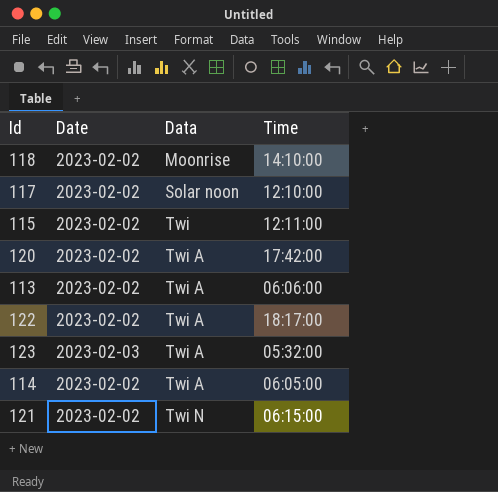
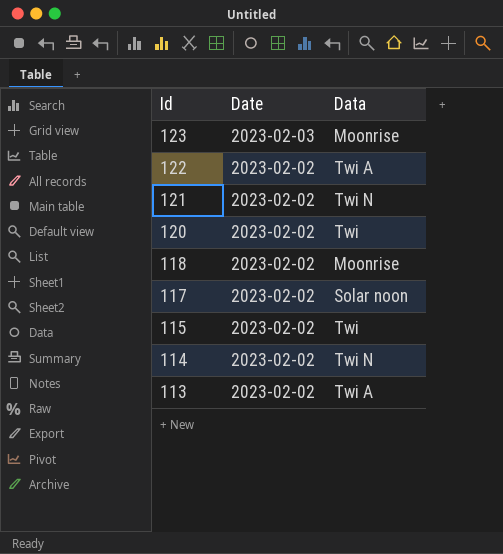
row order: Data ascending -> Id descending
column Time | position: 4 -> none
123 | Data: Twi A -> Moonrise
120 | Data: Twi A -> Twi
114 | Data: Twi A -> Twi N

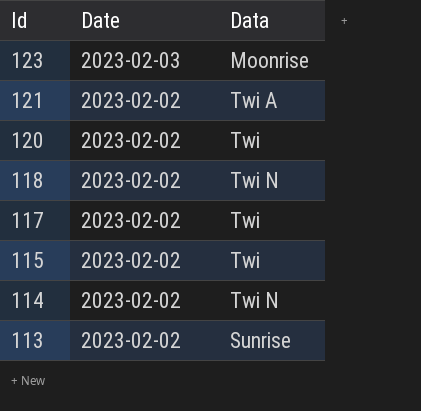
row 122: 2023-02-02 | Twi A -> none
121 | Data: Twi N -> Twi A
118 | Data: Moonrise -> Twi N
117 | Data: Solar noon -> Twi
113 | Data: Twi A -> Sunrise

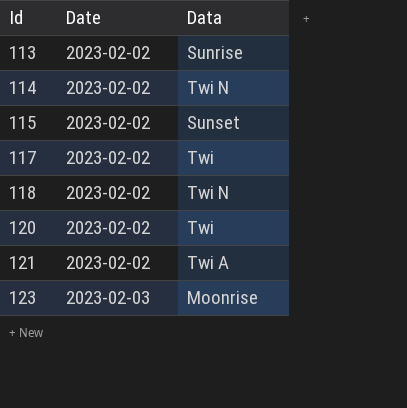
row order: Id descending -> Id ascending
115 | Data: Twi -> Sunset

